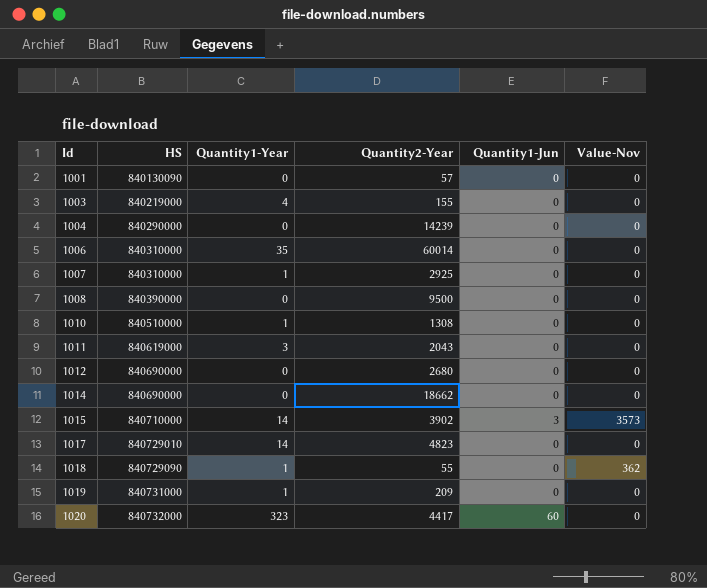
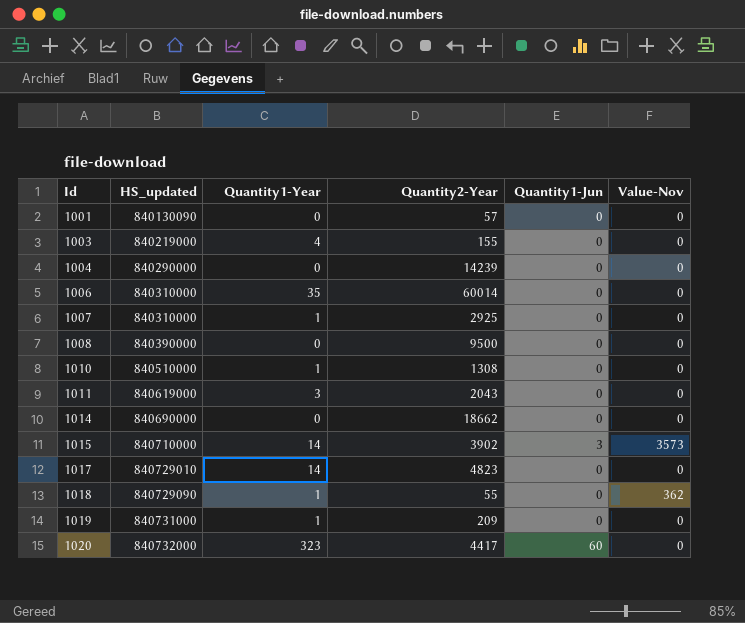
column name: HS -> HS_updated
row 1012: 840690000 | 0 | 2680 | 0 | 0 -> none

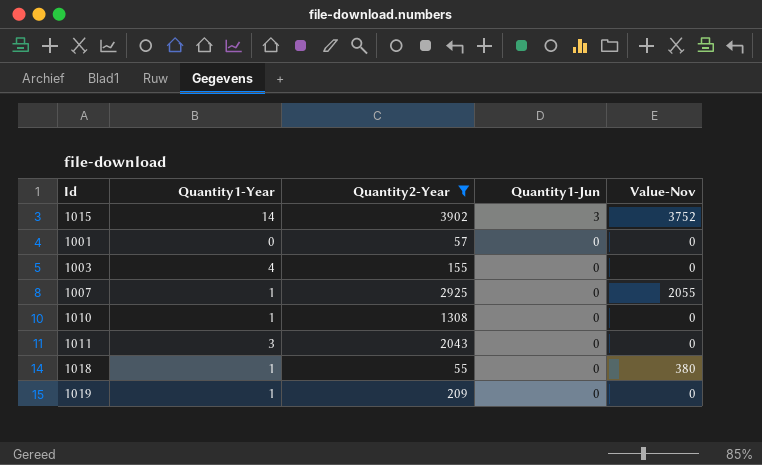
filter: none -> Quantity2-Year <= 3902
row order: Id ascending -> Quantity1-Jun descending
column HS_updated | position: 2 -> none
1015 | Value-Nov: 3573 -> 3752
1007 | Value-Nov: 0 -> 2055
1018 | Value-Nov: 362 -> 380

